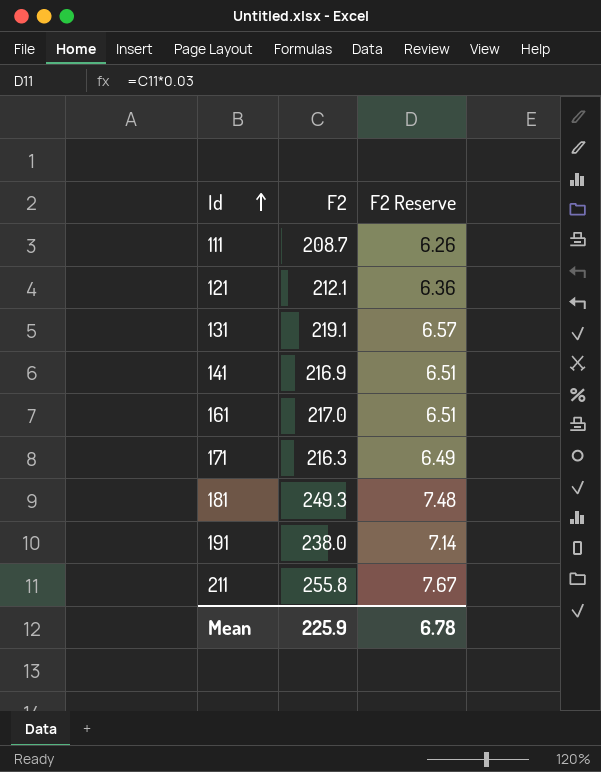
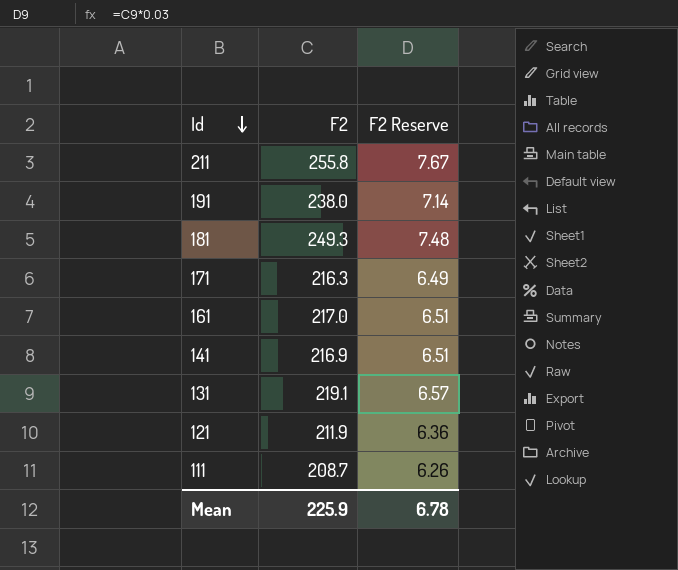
row order: Id ascending -> Id descending
121 | F2: 212.1 -> 211.9

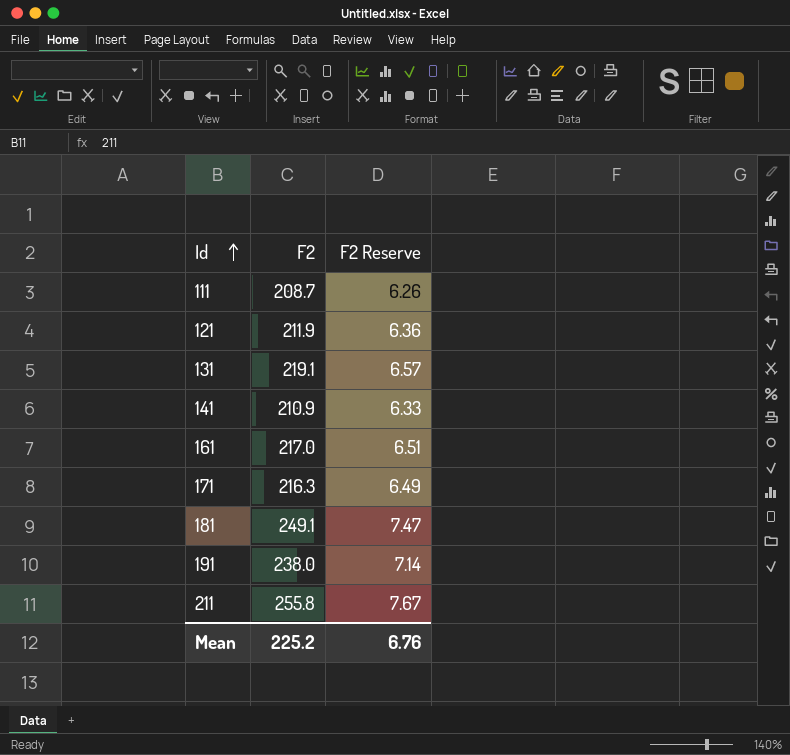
row order: Id descending -> Id ascending
141 | F2: 216.9 -> 210.9
141 | F2 Reserve: 6.51 -> 6.33
181 | F2: 249.3 -> 249.1
181 | F2 Reserve: 7.48 -> 7.47
Mean | F2: 225.9 -> 225.2
Mean | F2 Reserve: 6.78 -> 6.76

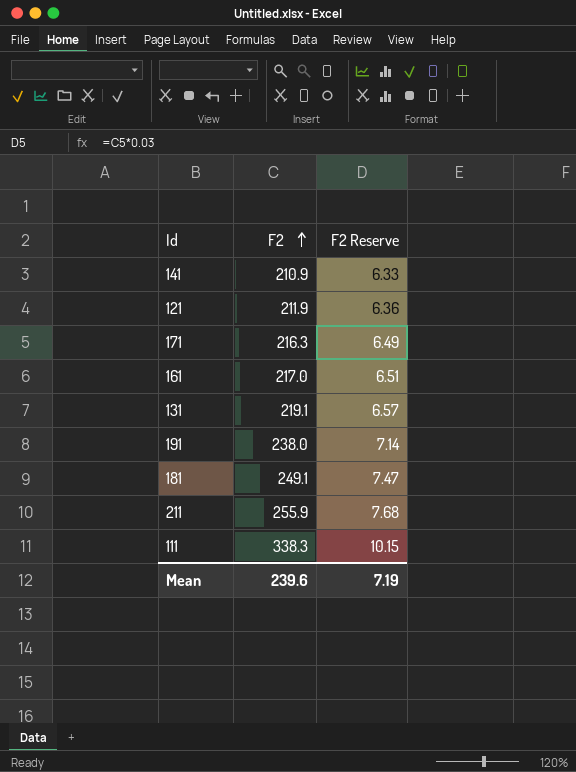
row order: Id ascending -> F2 ascending
211 | F2: 255.8 -> 255.9
211 | F2 Reserve: 7.67 -> 7.68
111 | F2: 208.7 -> 338.3
111 | F2 Reserve: 6.26 -> 10.15
Mean | F2: 225.2 -> 239.6
Mean | F2 Reserve: 6.76 -> 7.19

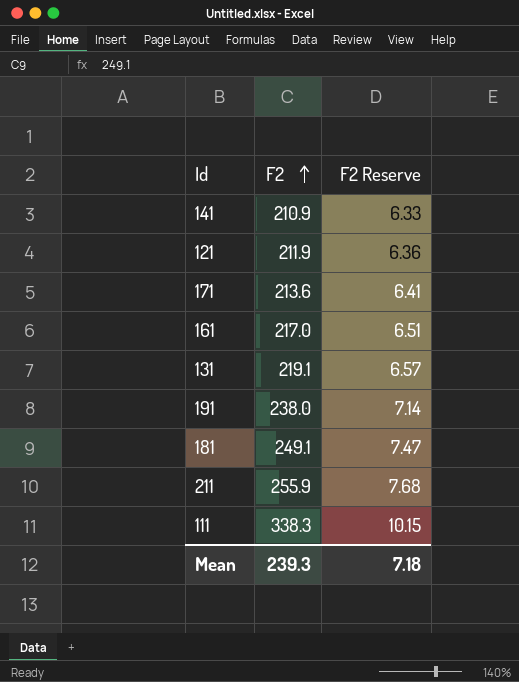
171 | F2: 216.3 -> 213.6
171 | F2 Reserve: 6.49 -> 6.41
Mean | F2: 239.6 -> 239.3
Mean | F2 Reserve: 7.19 -> 7.18

